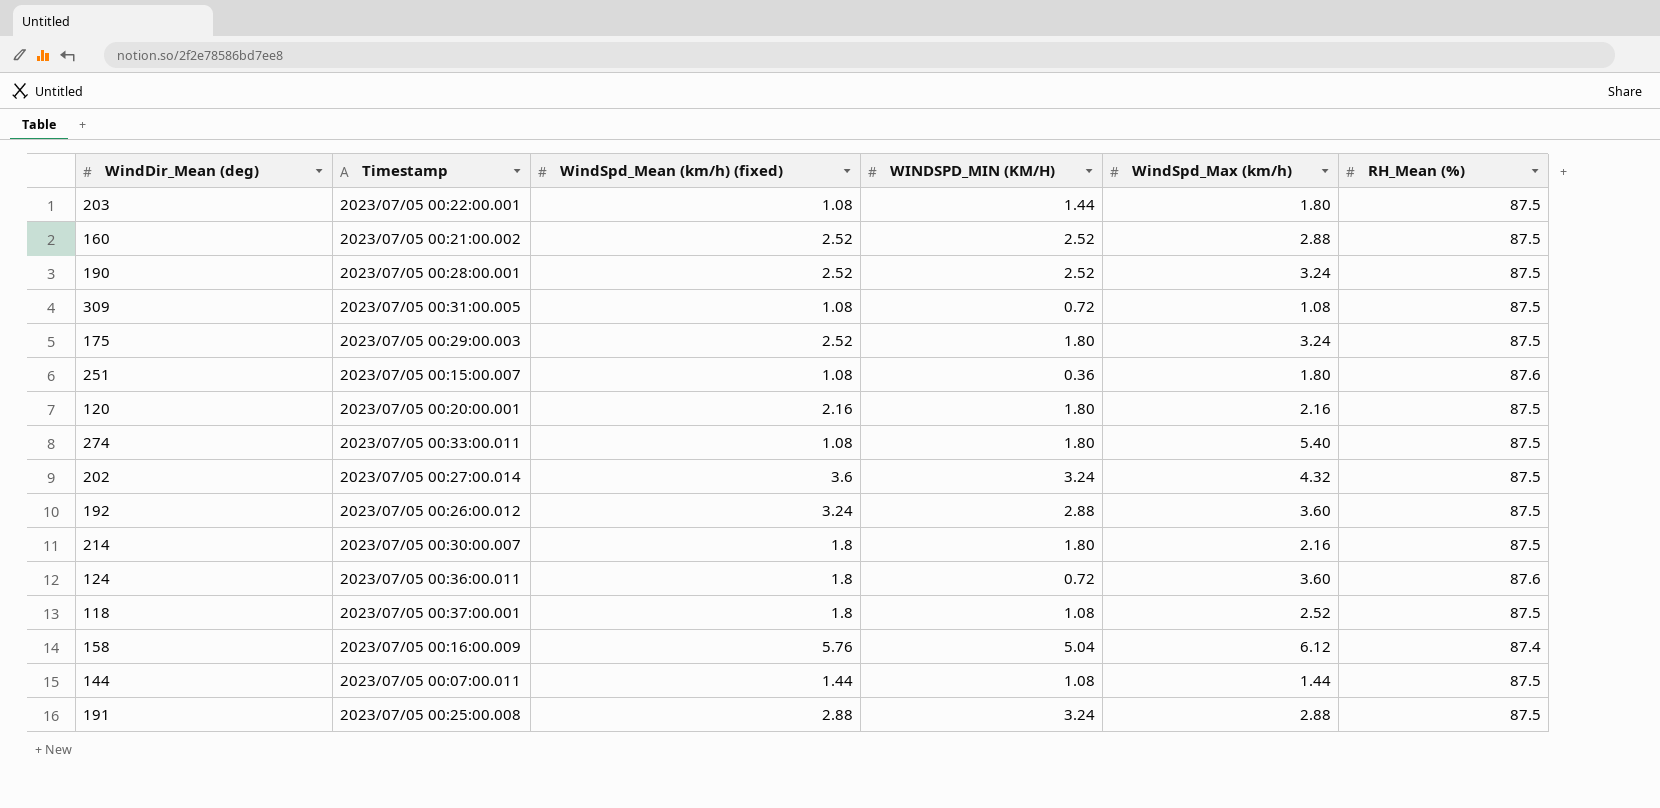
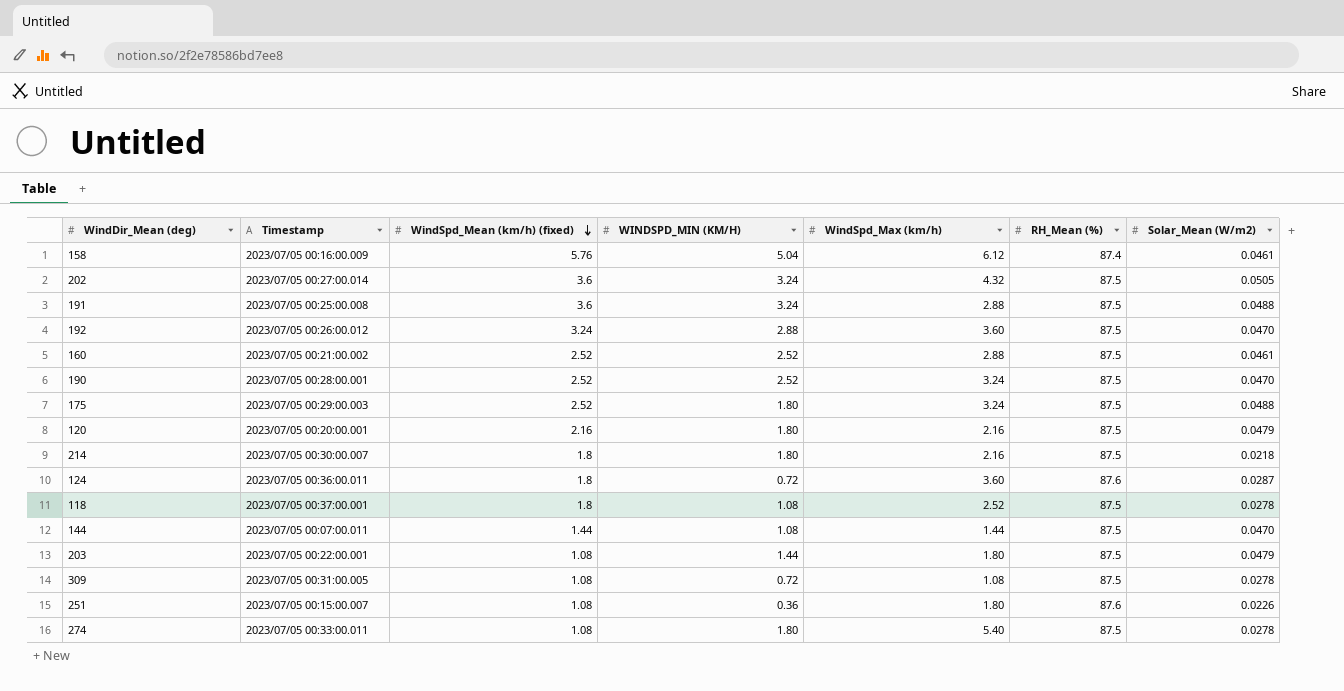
row order: none -> WindSpd_Mean (km/h) (fixed) descending
column Solar_Mean (W/m2) | position: none -> 7
191 | WindSpd_Mean (km/h) (fixed): 2.88 -> 3.6

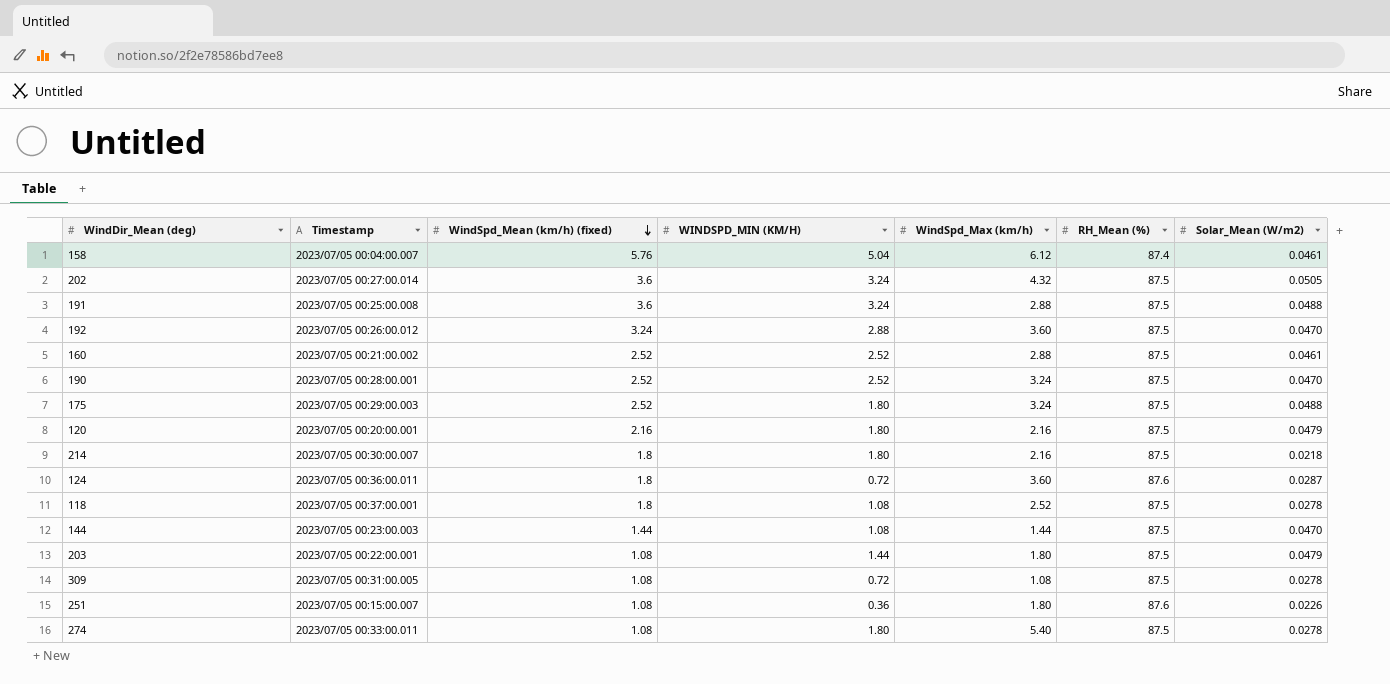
158 | Timestamp: 2023/07/05 00:16:00.009 -> 2023/07/05 00:04:00.007
144 | Timestamp: 2023/07/05 00:07:00.011 -> 2023/07/05 00:23:00.003

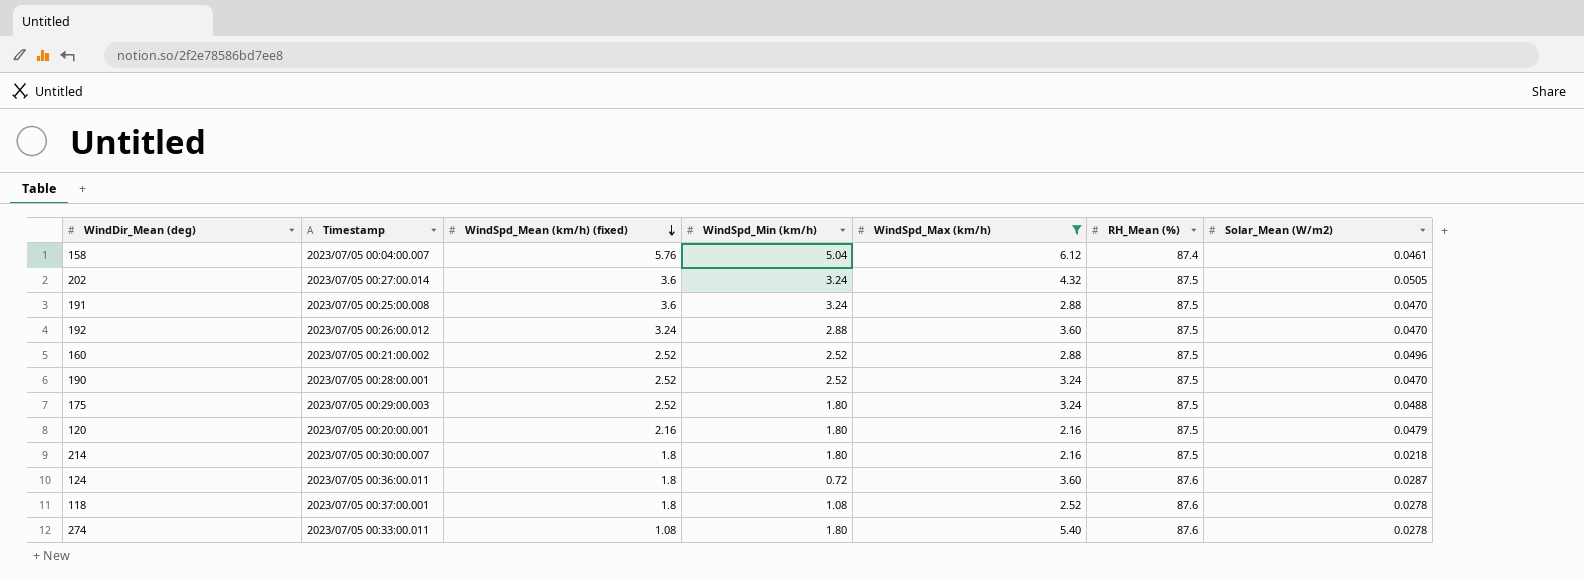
filter: none -> WindSpd_Max (km/h) >= 2.16
column name: WINDSPD_MIN (KM/H) -> WindSpd_Min (km/h)
191 | Solar_Mean (W/m2): 0.0488 -> 0.0470
160 | Solar_Mean (W/m2): 0.0461 -> 0.0496
118 | RH_Mean (%): 87.5 -> 87.6
274 | RH_Mean (%): 87.5 -> 87.6

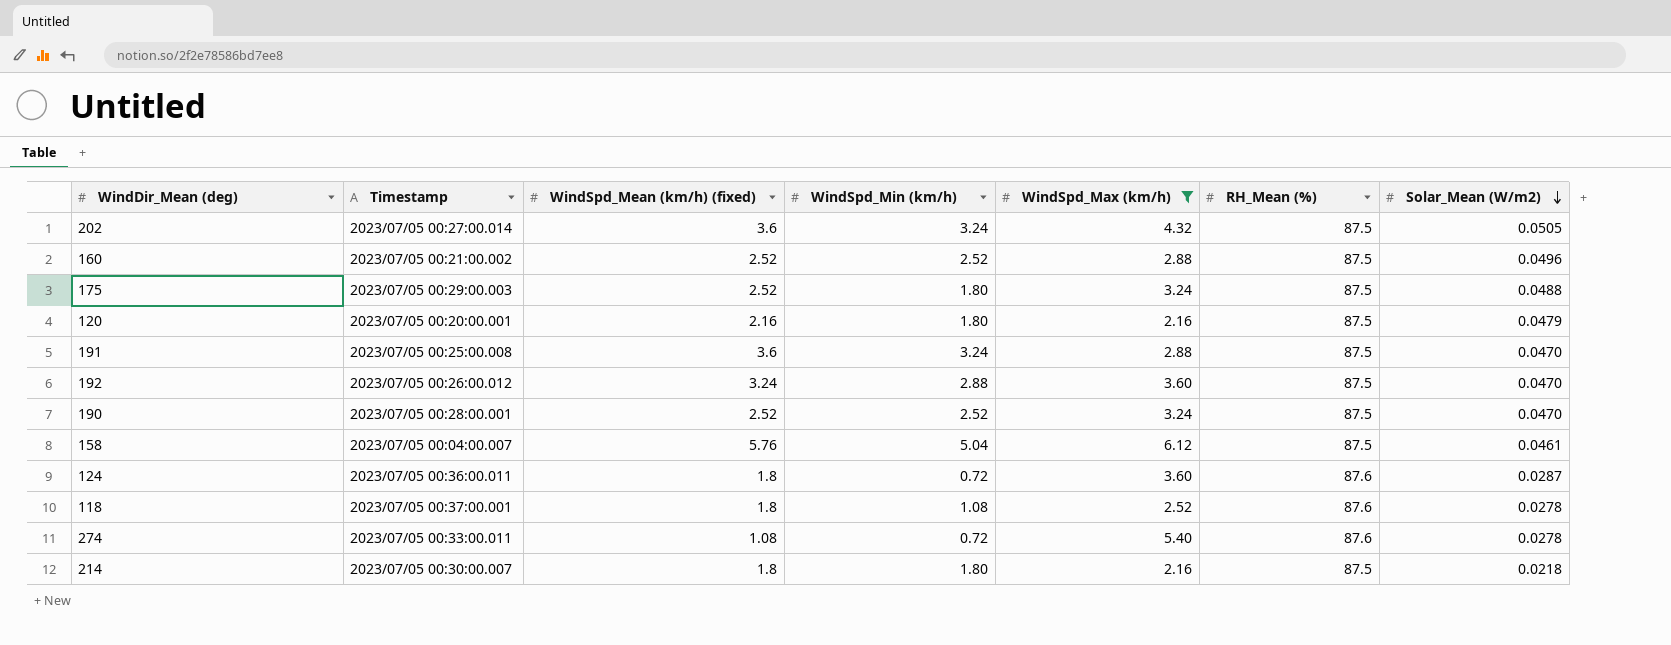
row order: WindSpd_Mean (km/h) (fixed) descending -> Solar_Mean (W/m2) descending
158 | RH_Mean (%): 87.4 -> 87.5
274 | WindSpd_Min (km/h): 1.80 -> 0.72

